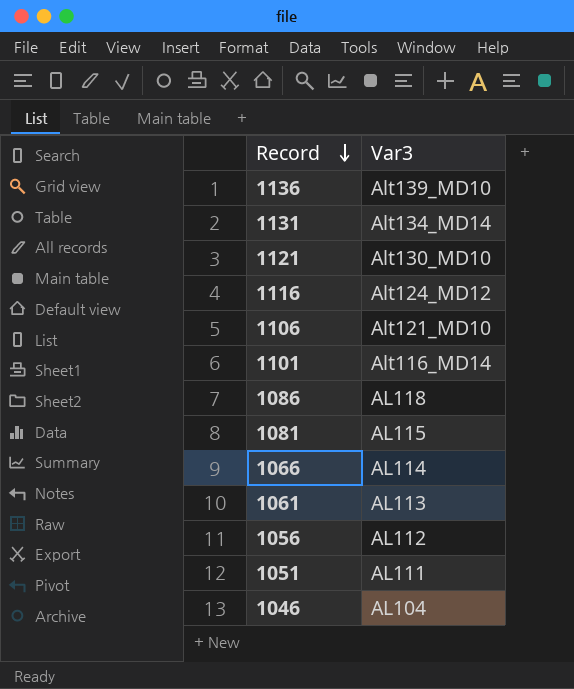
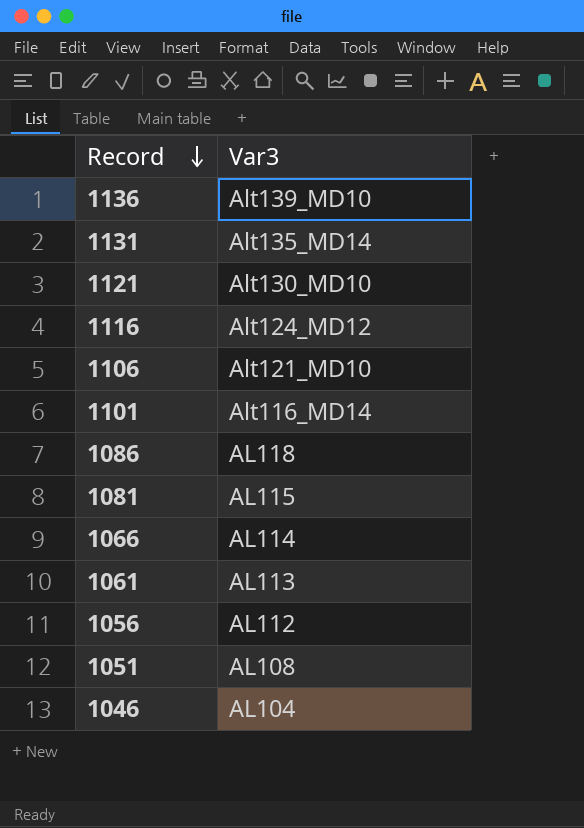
1131 | Var3: Alt134_MD14 -> Alt135_MD14
1051 | Var3: AL111 -> AL108

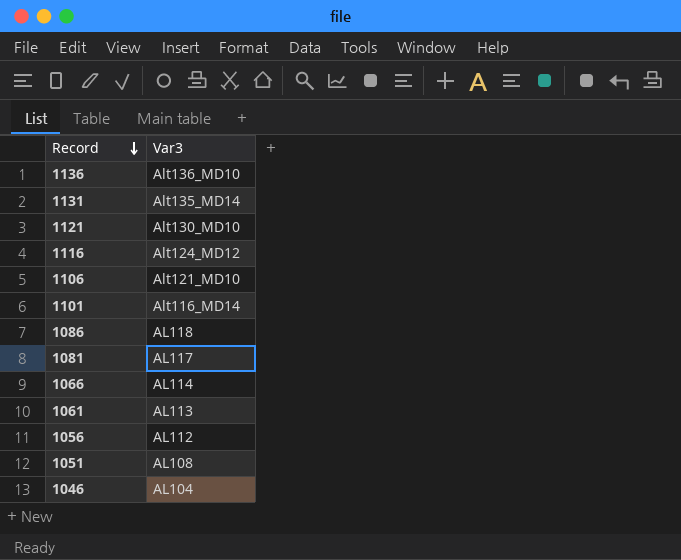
1136 | Var3: Alt139_MD10 -> Alt136_MD10
1081 | Var3: AL115 -> AL117

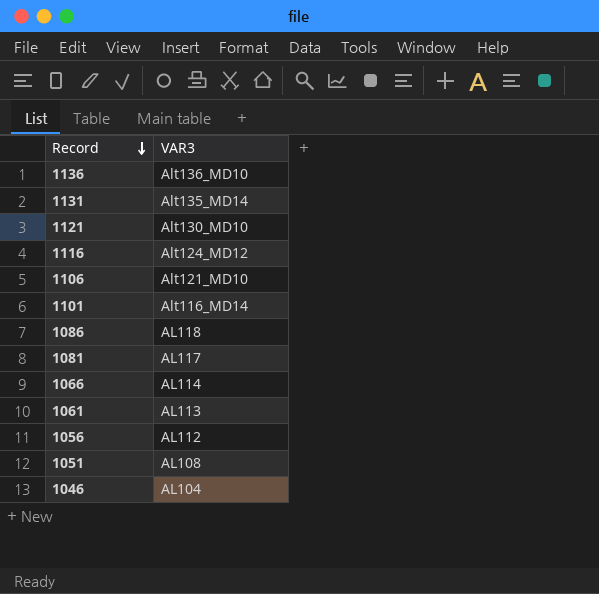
column name: Var3 -> VAR3

